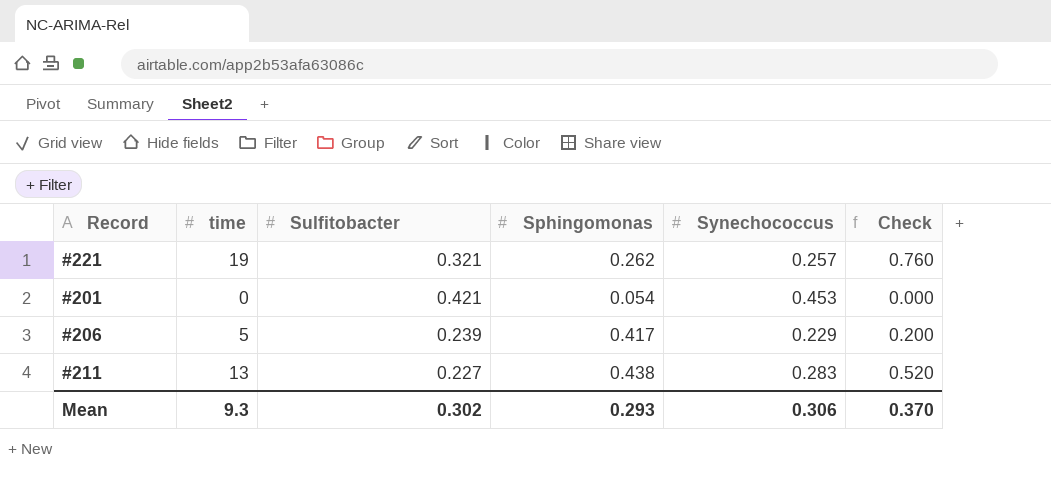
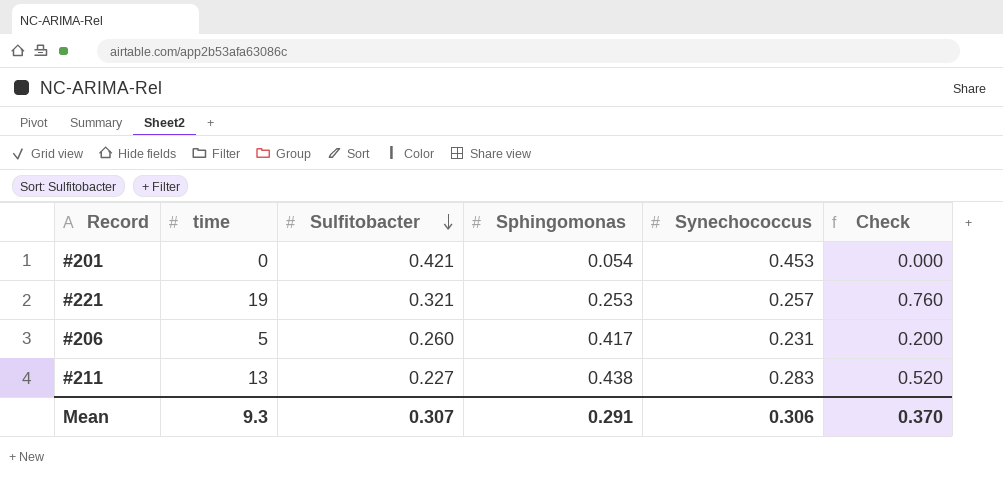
row order: none -> Sulfitobacter descending
#221 | Sphingomonas: 0.262 -> 0.253
#206 | Sulfitobacter: 0.239 -> 0.260
#206 | Synechococcus: 0.229 -> 0.231
Mean | Sulfitobacter: 0.302 -> 0.307
Mean | Sphingomonas: 0.293 -> 0.291

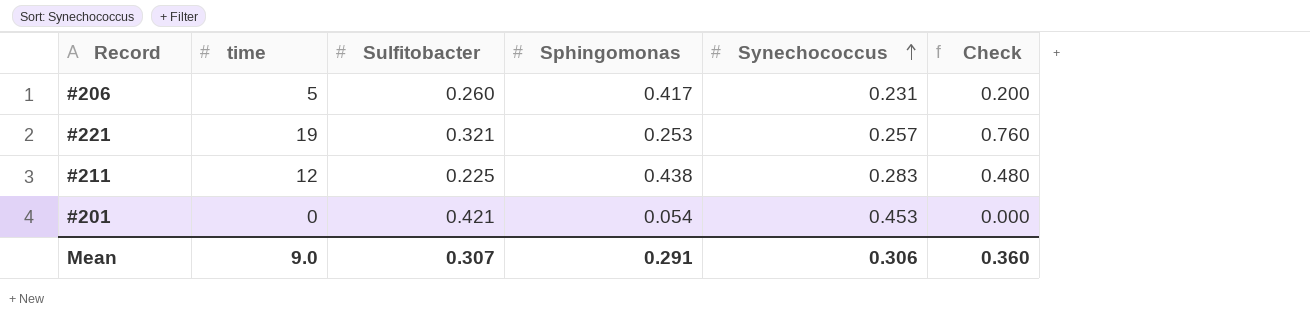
row order: Sulfitobacter descending -> Synechococcus ascending
#211 | time: 13 -> 12
#211 | Sulfitobacter: 0.227 -> 0.225
#211 | Check: 0.520 -> 0.480
Mean | time: 9.3 -> 9.0
Mean | Check: 0.370 -> 0.360

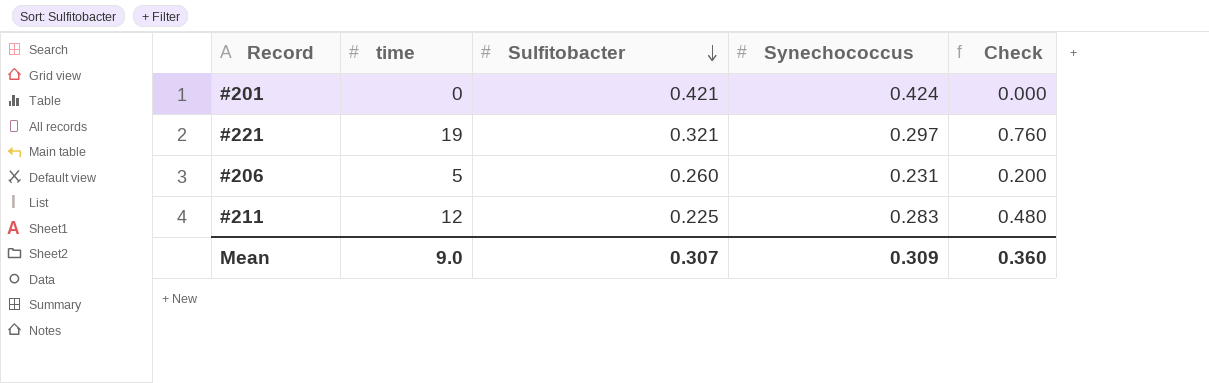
row order: Synechococcus ascending -> Sulfitobacter descending
column Sphingomonas | position: 4 -> none
#201 | Synechococcus: 0.453 -> 0.424
#221 | Synechococcus: 0.257 -> 0.297
Mean | Synechococcus: 0.306 -> 0.309

